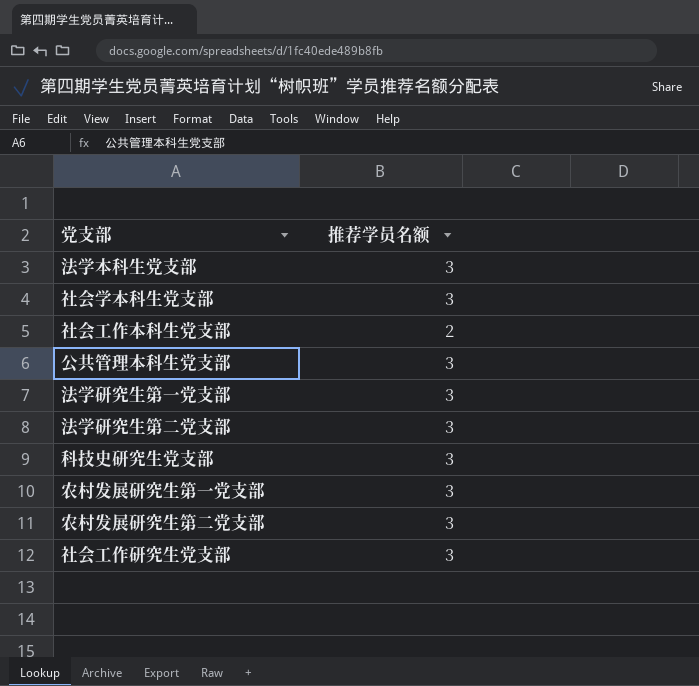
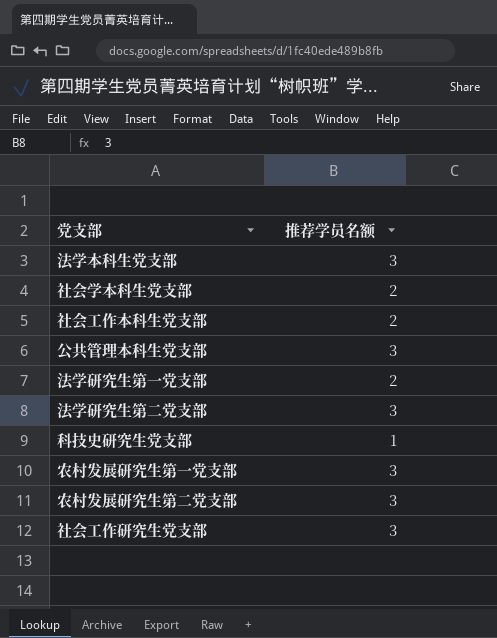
社会学本科生党支部 | 推荐学员名额: 3 -> 2
法学研究生第一党支部 | 推荐学员名额: 3 -> 2
科技史研究生党支部 | 推荐学员名额: 3 -> 1

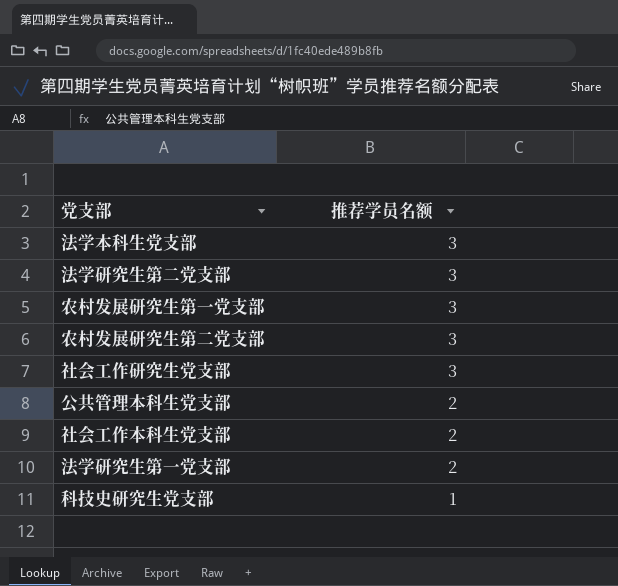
row order: none -> 推荐学员名额 descending
row 社会学本科生党支部: 2 -> none
公共管理本科生党支部 | 推荐学员名额: 3 -> 2

